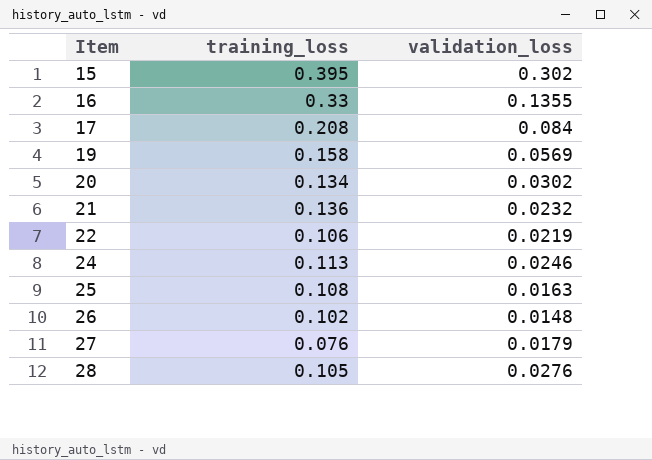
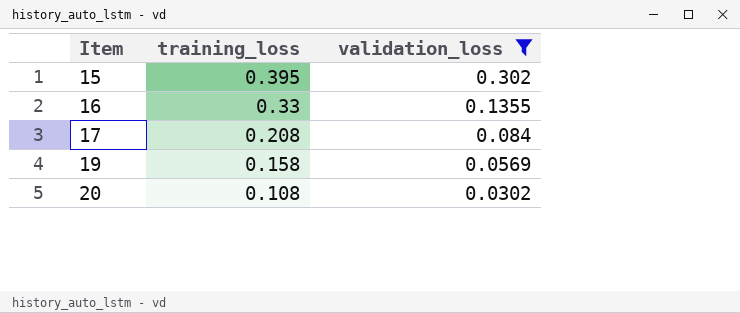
filter: none -> validation_loss >= 0.0302
20 | training_loss: 0.134 -> 0.108

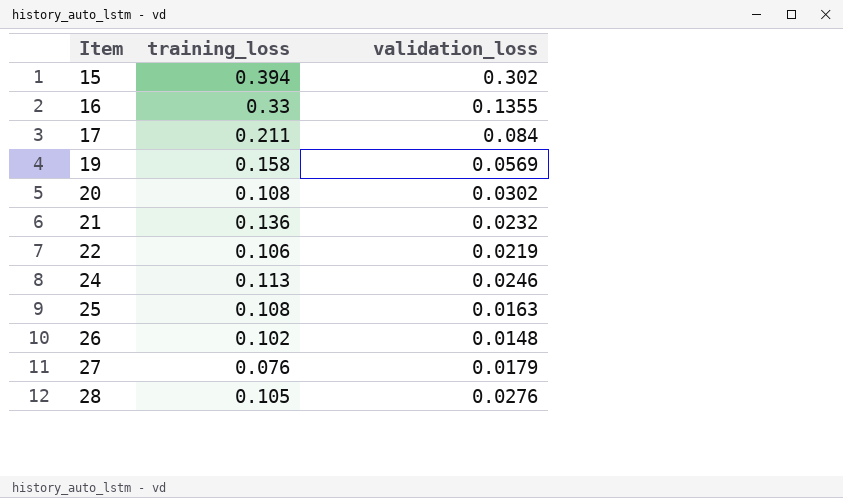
filter: validation_loss >= 0.0302 -> none
15 | training_loss: 0.395 -> 0.394
17 | training_loss: 0.208 -> 0.211

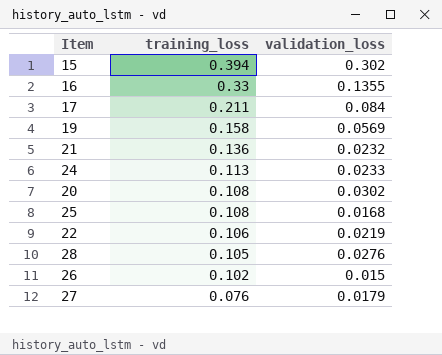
row order: Item ascending -> training_loss descending
24 | validation_loss: 0.0246 -> 0.0233
25 | validation_loss: 0.0163 -> 0.0168
26 | validation_loss: 0.0148 -> 0.015

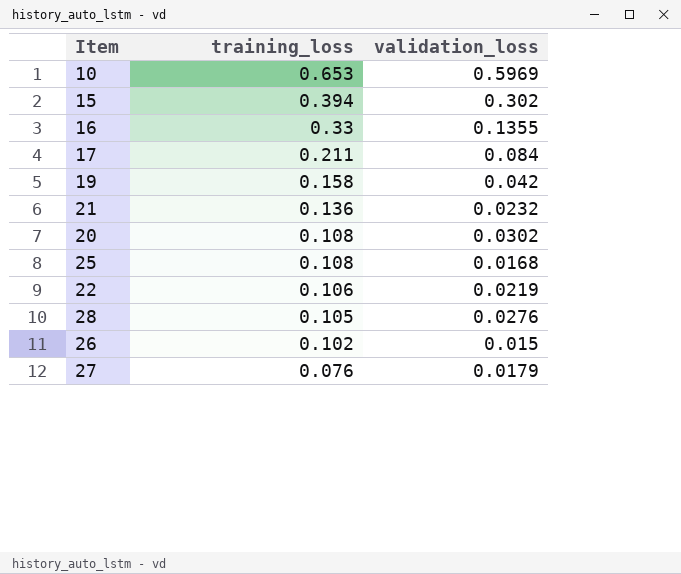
row 24: 0.113 | 0.0233 -> none
row 10: none -> 0.653 | 0.5969
19 | validation_loss: 0.0569 -> 0.042

